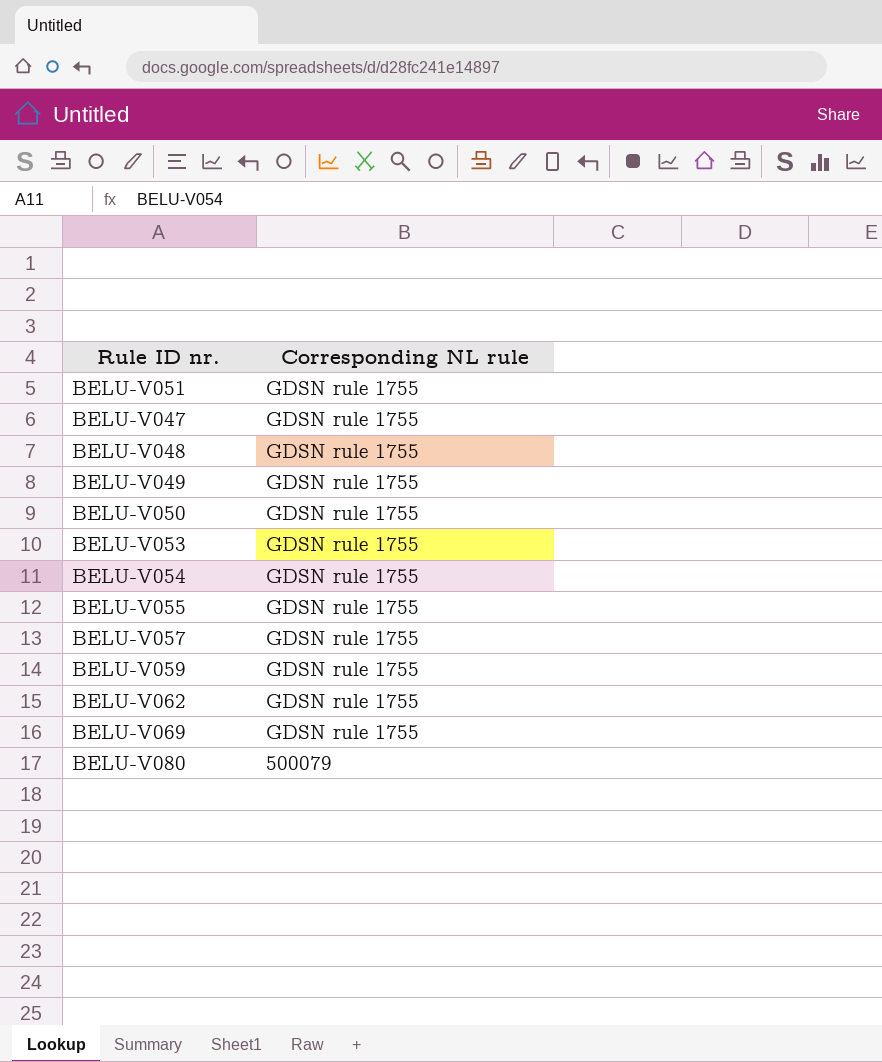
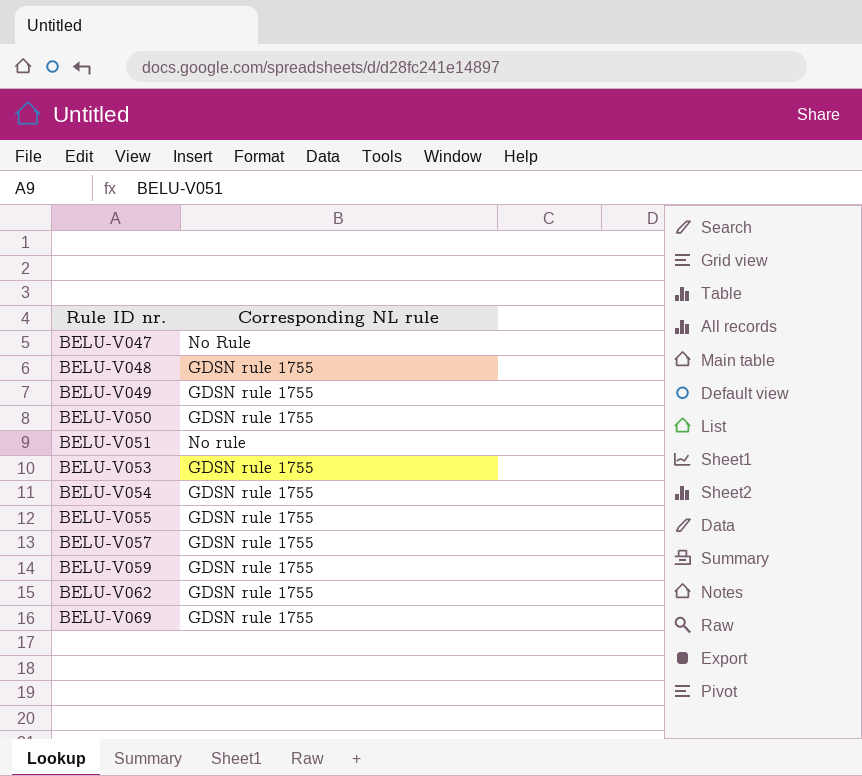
row order: Corresponding NL rule descending -> Rule ID nr. ascending
row BELU-V080: 500079 -> none
BELU-V047 | Corresponding NL rule: GDSN rule 1755 -> No Rule
BELU-V051 | Corresponding NL rule: GDSN rule 1755 -> No rule

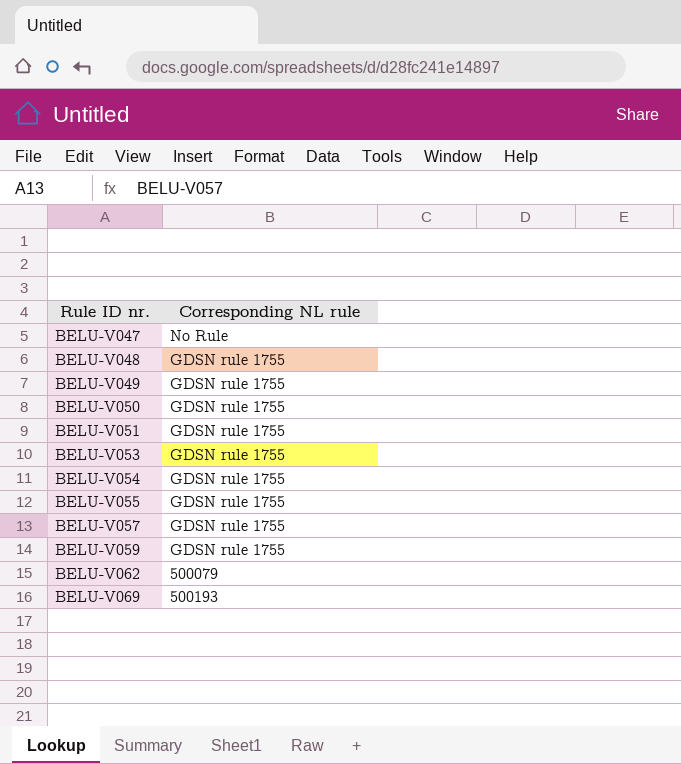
BELU-V051 | Corresponding NL rule: No rule -> GDSN rule 1755
BELU-V062 | Corresponding NL rule: GDSN rule 1755 -> 500079
BELU-V069 | Corresponding NL rule: GDSN rule 1755 -> 500193

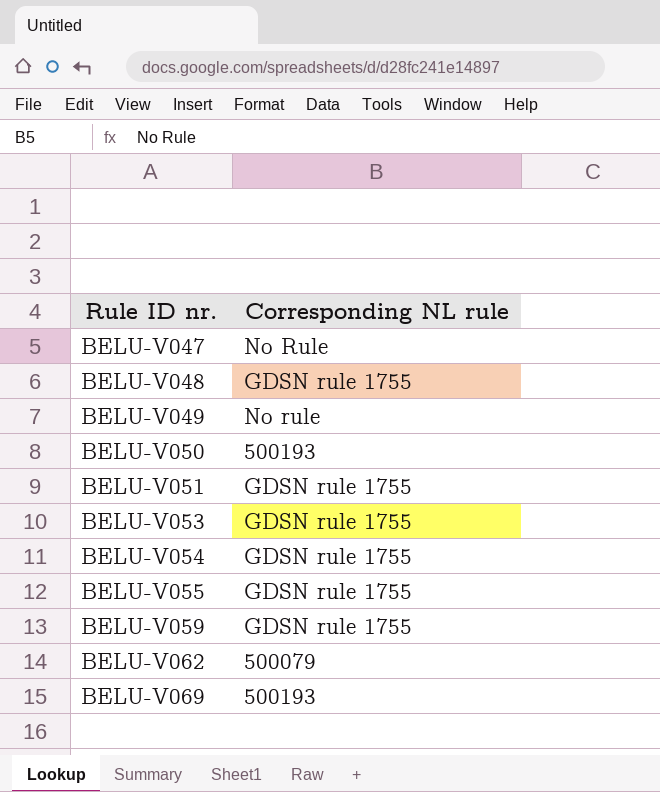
row BELU-V057: GDSN rule 1755 -> none
BELU-V049 | Corresponding NL rule: GDSN rule 1755 -> No rule
BELU-V050 | Corresponding NL rule: GDSN rule 1755 -> 500193

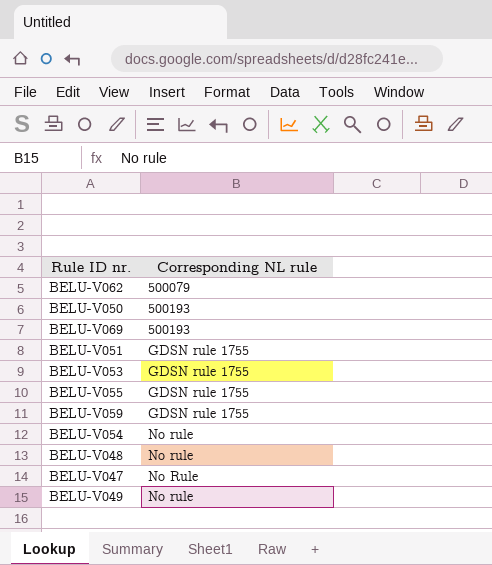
row order: Rule ID nr. ascending -> Corresponding NL rule ascending
BELU-V054 | Corresponding NL rule: GDSN rule 1755 -> No rule
BELU-V048 | Corresponding NL rule: GDSN rule 1755 -> No rule

